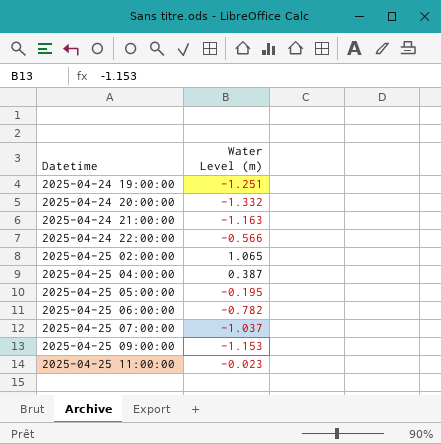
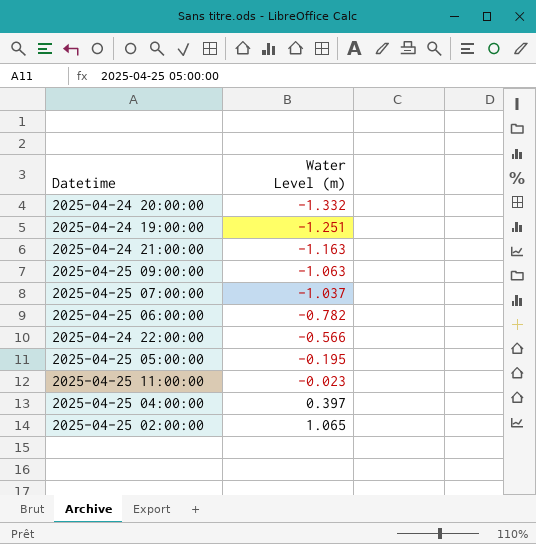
row order: Datetime ascending -> Water Level (m) ascending
2025-04-25 09:00:00 | Water Level (m): -1.153 -> -1.063
2025-04-25 04:00:00 | Water Level (m): 0.387 -> 0.397

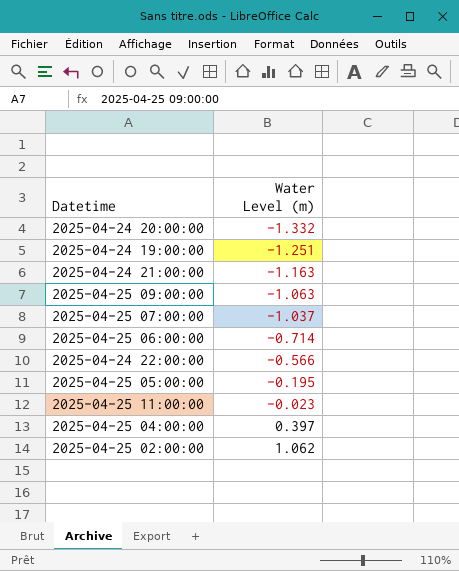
2025-04-25 06:00:00 | Water Level (m): -0.782 -> -0.714
2025-04-25 02:00:00 | Water Level (m): 1.065 -> 1.062

